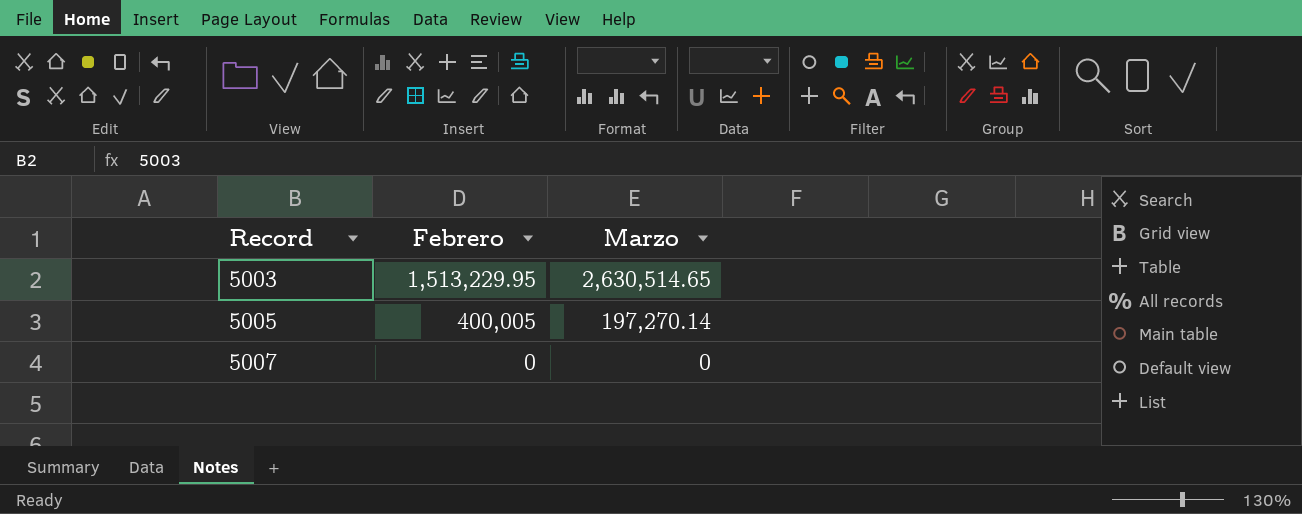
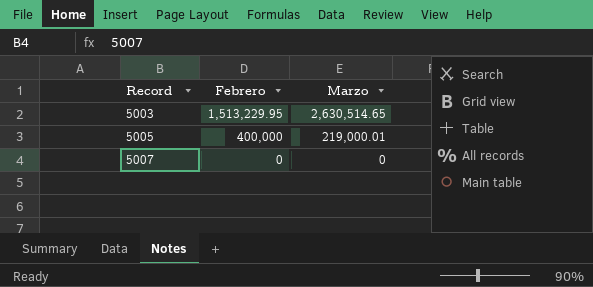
5005 | Febrero: 400,005 -> 400,000
5005 | Marzo: 197,270.14 -> 219,000.01

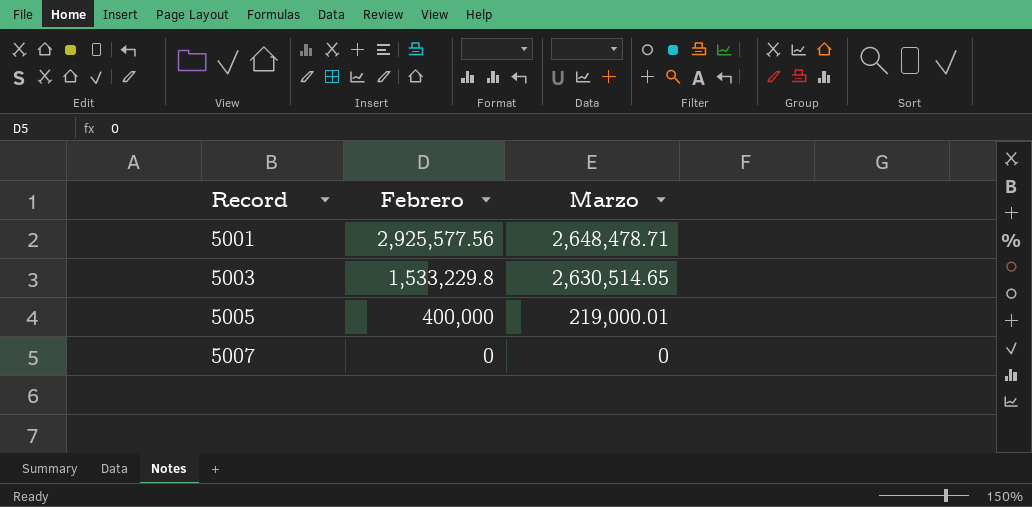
row 5001: none -> 2,925,577.56 | 2,648,478.71
5003 | Febrero: 1,513,229.95 -> 1,533,229.8

